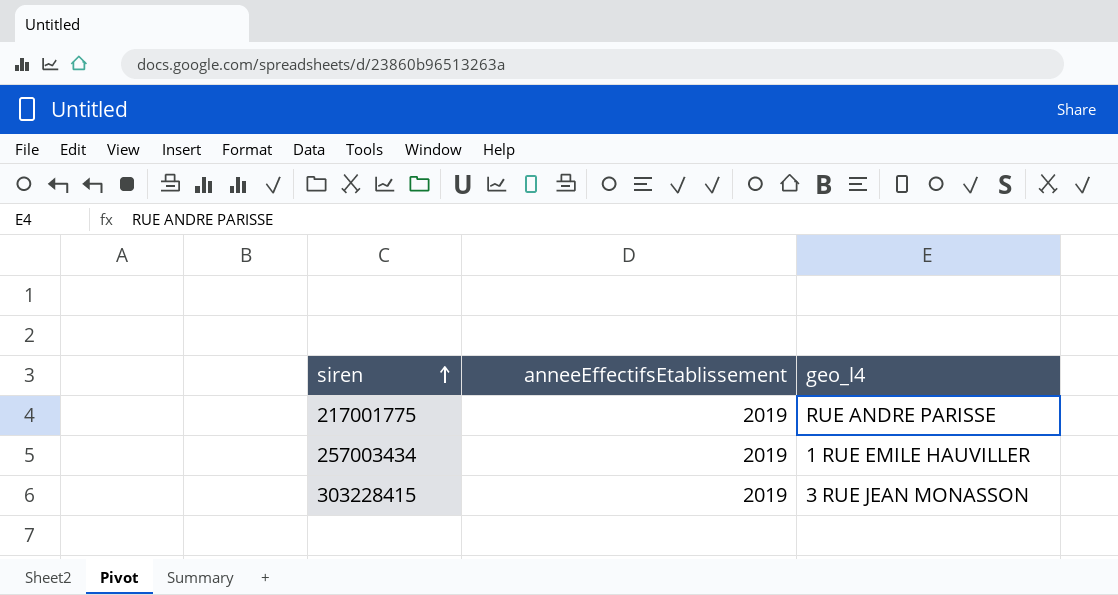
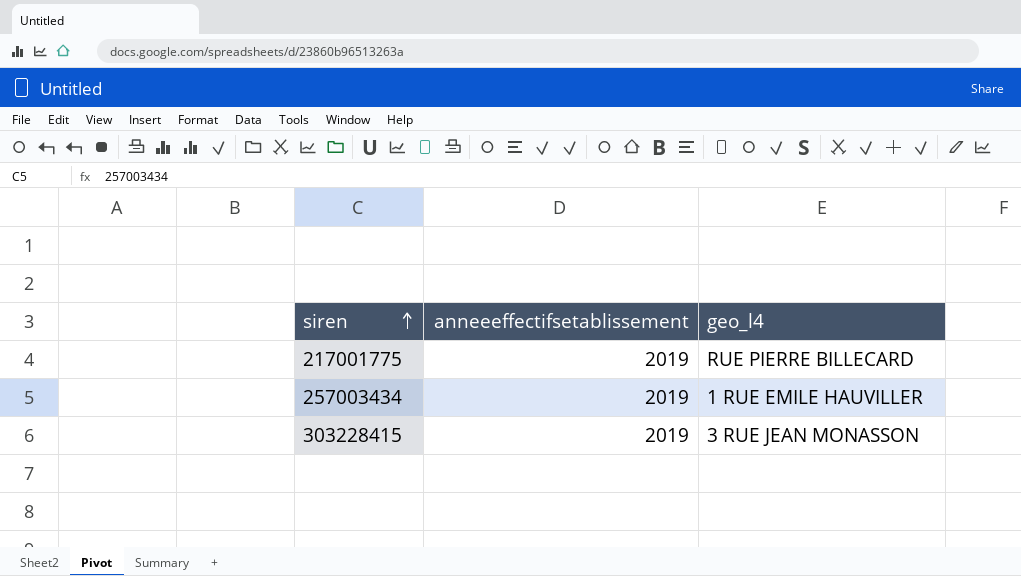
column name: anneeEffectifsEtablissement -> anneeeffectifsetablissement
217001775 | geo_l4: RUE ANDRE PARISSE -> RUE PIERRE BILLECARD

